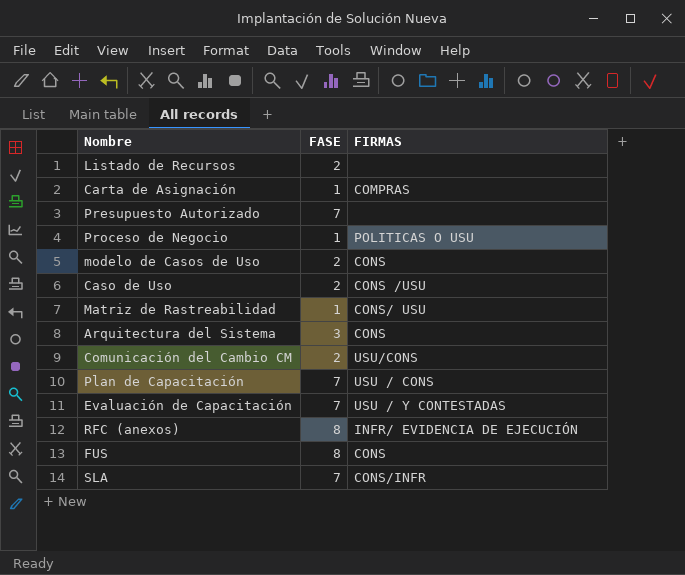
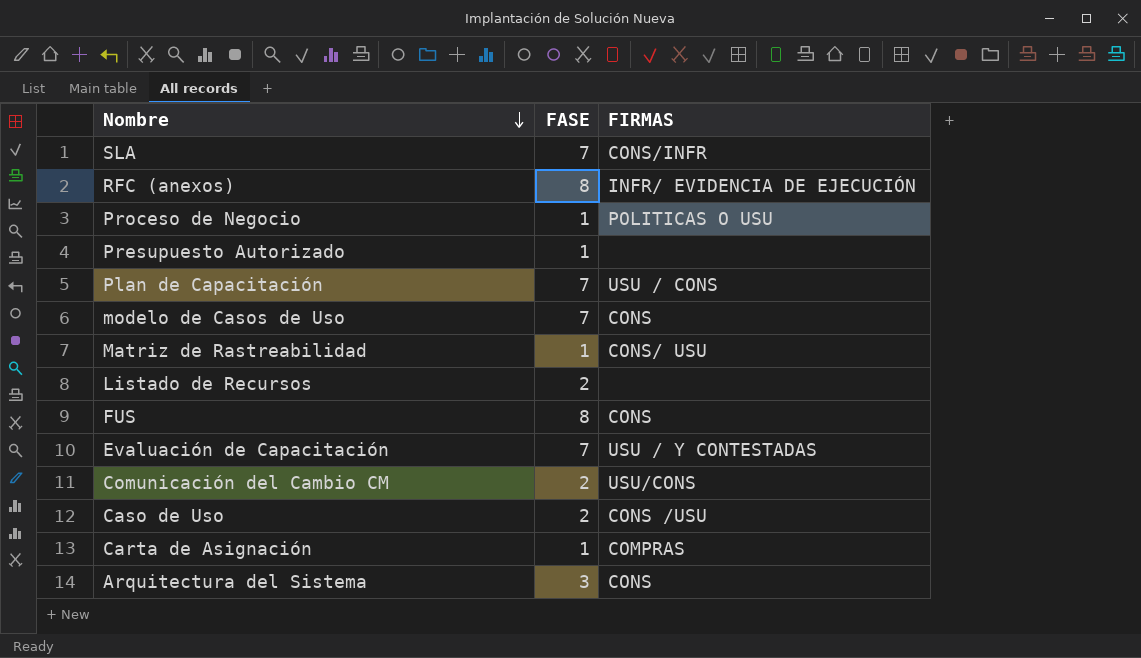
row order: none -> Nombre descending
Presupuesto Autorizado | FASE: 7 -> 1
modelo de Casos de Uso | FASE: 2 -> 7

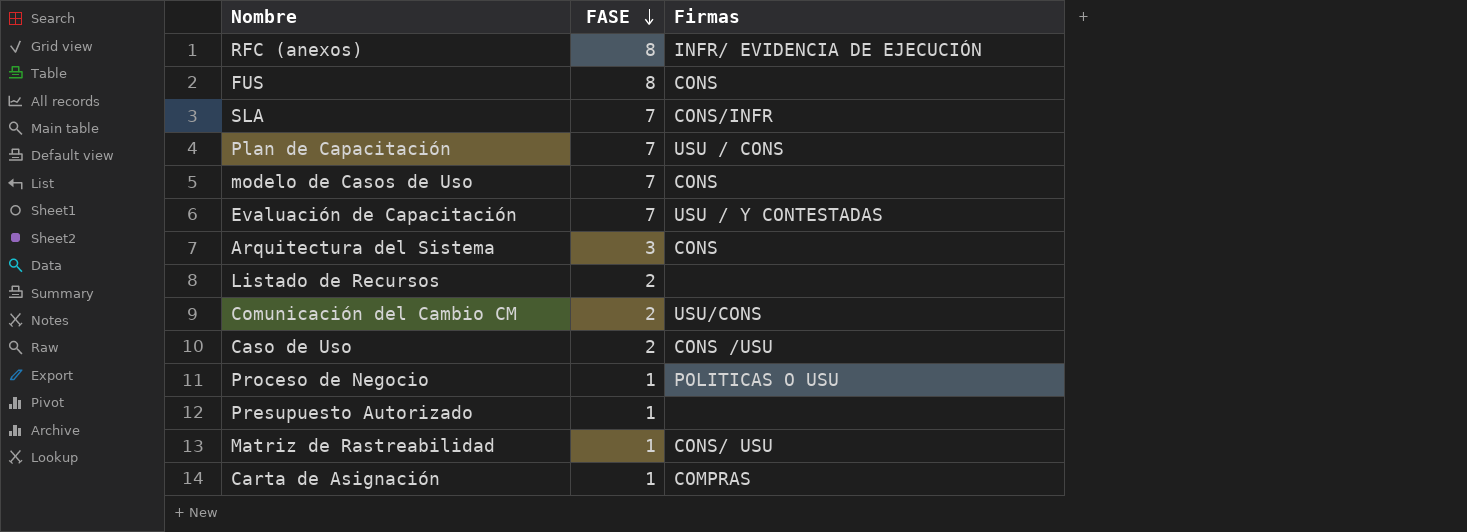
row order: Nombre descending -> FASE descending
column name: FIRMAS -> Firmas

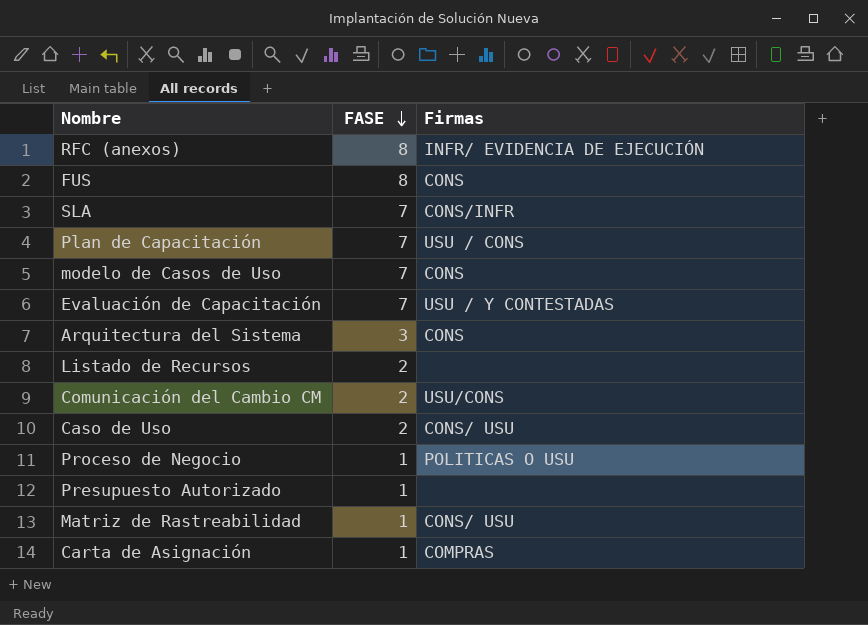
Caso de Uso | Firmas: CONS /USU -> CONS/ USU

